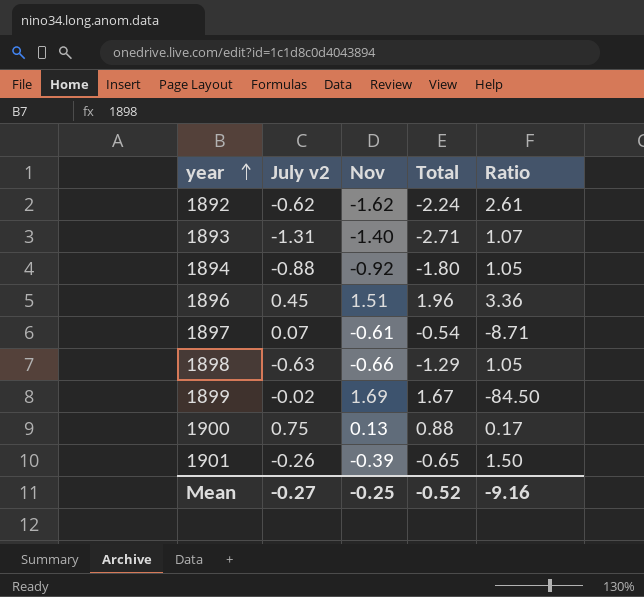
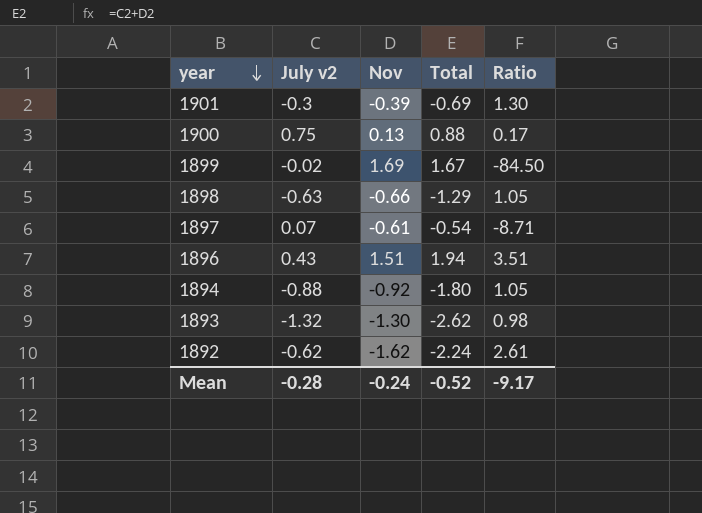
row order: year ascending -> year descending
1901 | July v2: -0.26 -> -0.3
1901 | Total: -0.65 -> -0.69
1901 | Ratio: 1.50 -> 1.30
1896 | July v2: 0.45 -> 0.43
1896 | Total: 1.96 -> 1.94
1896 | Ratio: 3.36 -> 3.51
1893 | July v2: -1.31 -> -1.32
1893 | Nov: -1.40 -> -1.30
1893 | Total: -2.71 -> -2.62
1893 | Ratio: 1.07 -> 0.98
Mean | July v2: -0.27 -> -0.28
Mean | Nov: -0.25 -> -0.24
Mean | Ratio: -9.16 -> -9.17

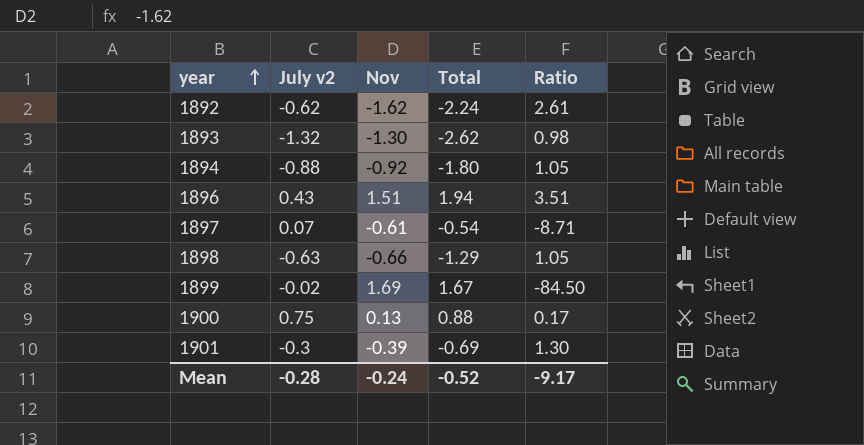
row order: year descending -> year ascending

